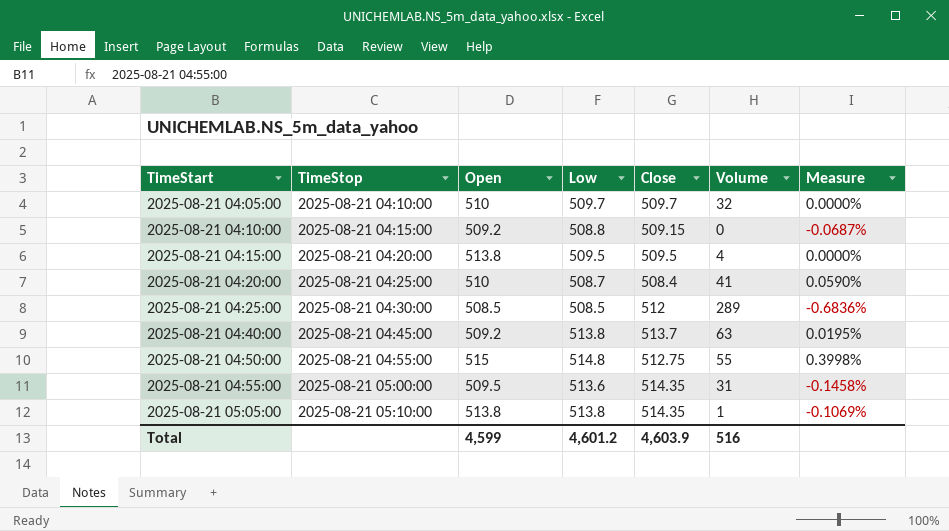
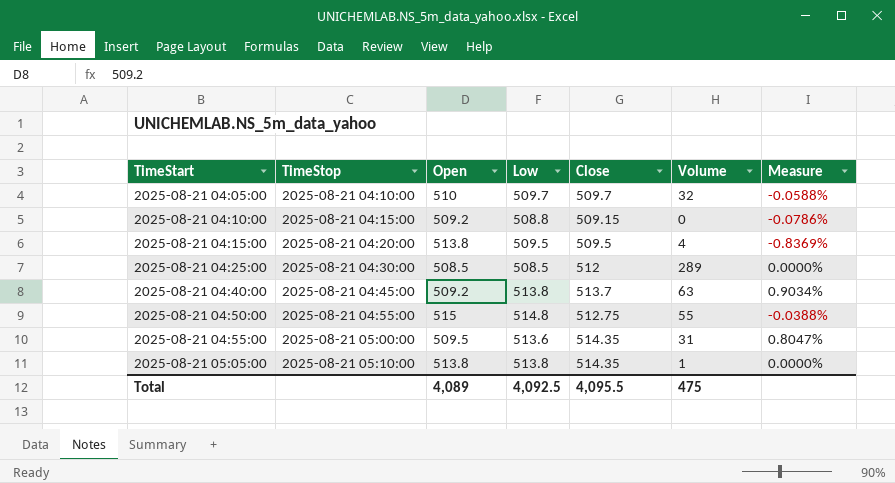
column Measure | formula: ([Low] - [Close]) / [Close] -> ([Low] - [Open]) / [Open]
row 2025-08-21 04:20:00: 2025-08-21 04:25:00 | 510 | 508.7 | 508.4 | 41 | 0.0590% -> none
Total | Open: 4,599 -> 4,089
Total | Low: 4,601.2 -> 4,092.5
Total | Close: 4,603.9 -> 4,095.5
Total | Volume: 516 -> 475

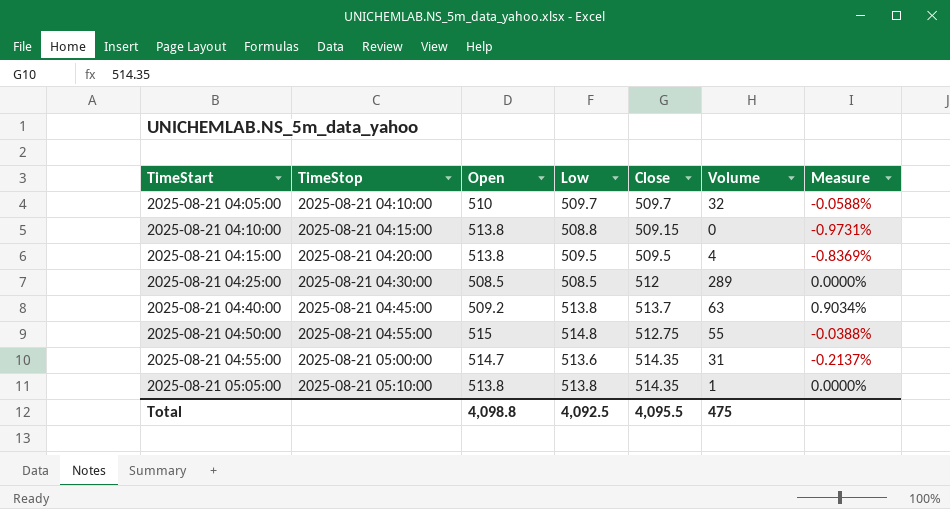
2025-08-21 04:10:00 | Open: 509.2 -> 513.8
2025-08-21 04:10:00 | Measure: -0.0786% -> -0.9731%
2025-08-21 04:55:00 | Open: 509.5 -> 514.7
2025-08-21 04:55:00 | Measure: 0.8047% -> -0.2137%
Total | Open: 4,089 -> 4,098.8

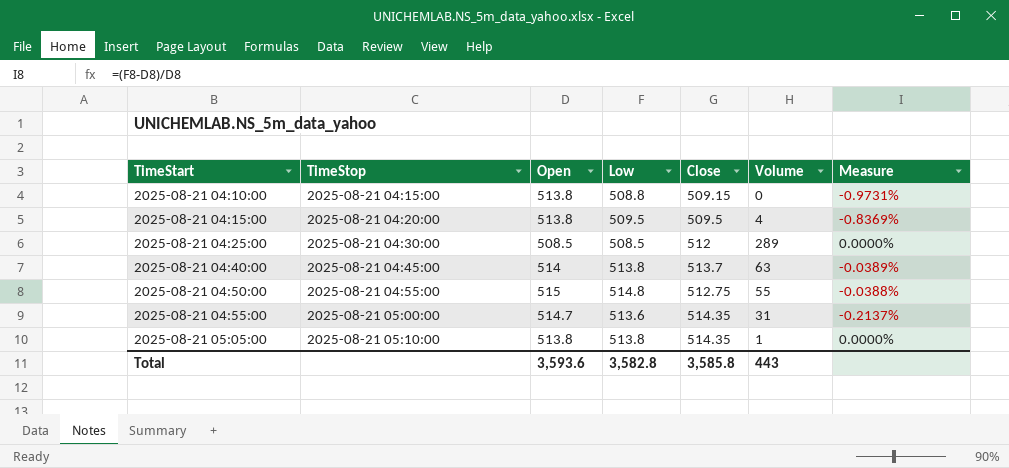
row 2025-08-21 04:05:00: 2025-08-21 04:10:00 | 510 | 509.7 | 509.7 | 32 | -0.0588% -> none
2025-08-21 04:40:00 | Open: 509.2 -> 514
2025-08-21 04:40:00 | Measure: 0.9034% -> -0.0389%
Total | Open: 4,098.8 -> 3,593.6
Total | Low: 4,092.5 -> 3,582.8
Total | Close: 4,095.5 -> 3,585.8
Total | Volume: 475 -> 443

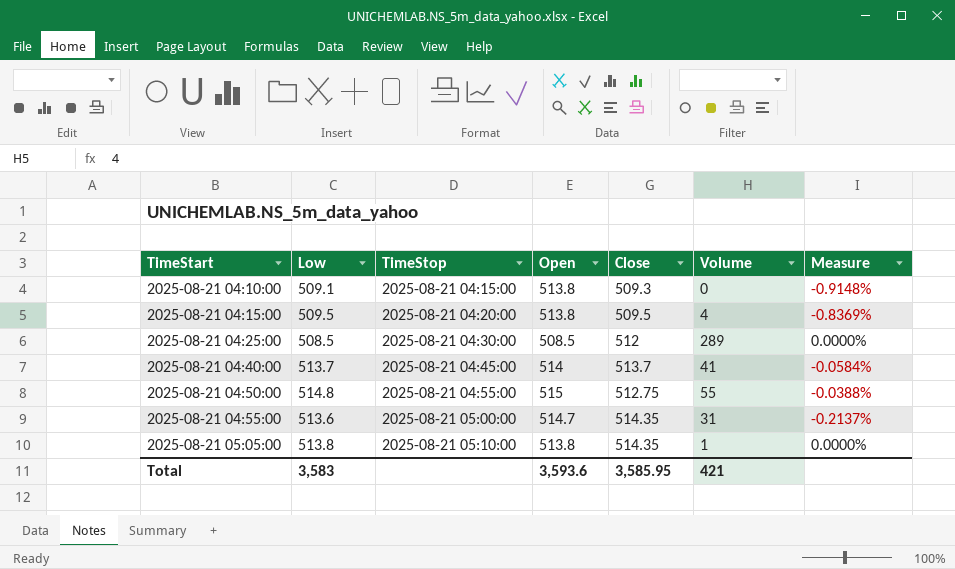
column Low | position: 4 -> 2
2025-08-21 04:10:00 | Low: 508.8 -> 509.1
2025-08-21 04:10:00 | Close: 509.15 -> 509.3
2025-08-21 04:10:00 | Measure: -0.9731% -> -0.9148%
2025-08-21 04:40:00 | Low: 513.8 -> 513.7
2025-08-21 04:40:00 | Volume: 63 -> 41
2025-08-21 04:40:00 | Measure: -0.0389% -> -0.0584%
Total | Low: 3,582.8 -> 3,583
Total | Close: 3,585.8 -> 3,585.95
Total | Volume: 443 -> 421

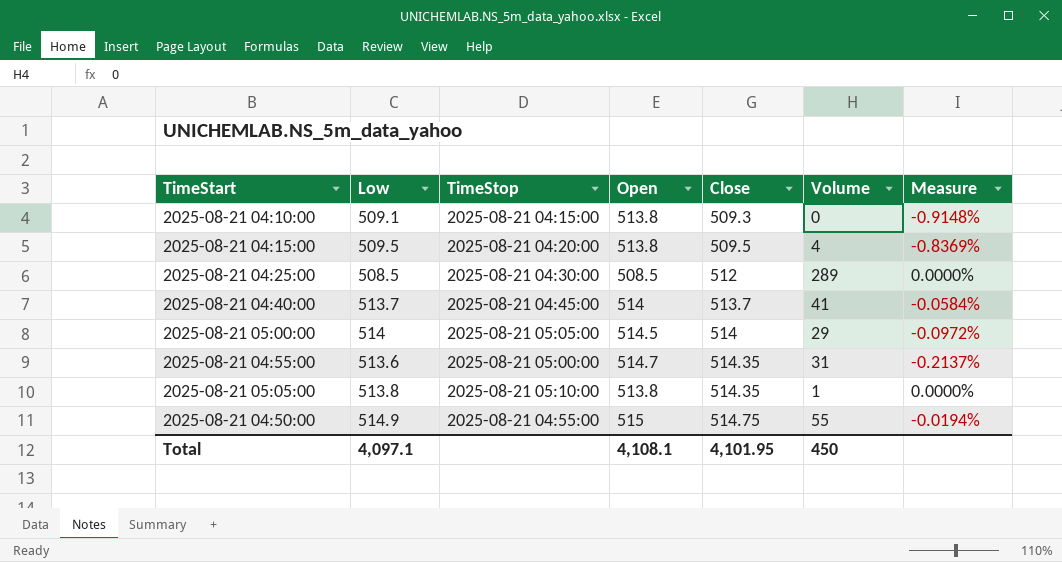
row order: TimeStart ascending -> Close ascending
row 2025-08-21 05:00:00: none -> 514 | 2025-08-21 05:05:00 | 514.5 | 514 | 29 | -0.0972%
2025-08-21 04:50:00 | Low: 514.8 -> 514.9
2025-08-21 04:50:00 | Close: 512.75 -> 514.75
2025-08-21 04:50:00 | Measure: -0.0388% -> -0.0194%
Total | Low: 3,583 -> 4,097.1
Total | Open: 3,593.6 -> 4,108.1
Total | Close: 3,585.95 -> 4,101.95
Total | Volume: 421 -> 450

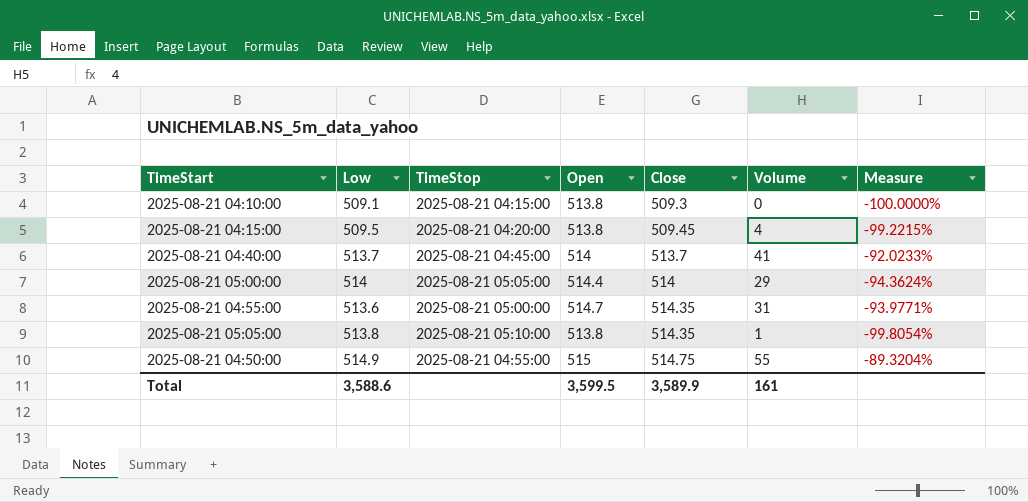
column Measure | formula: ([Low] - [Open]) / [Open] -> ([Volume] - [Open]) / [Open]
row 2025-08-21 04:25:00: 508.5 | 2025-08-21 04:30:00 | 508.5 | 512 | 289 | 0.0000% -> none
2025-08-21 04:15:00 | Close: 509.5 -> 509.45
2025-08-21 05:00:00 | Open: 514.5 -> 514.4
Total | Low: 4,097.1 -> 3,588.6
Total | Open: 4,108.1 -> 3,599.5
Total | Close: 4,101.95 -> 3,589.9
Total | Volume: 450 -> 161

